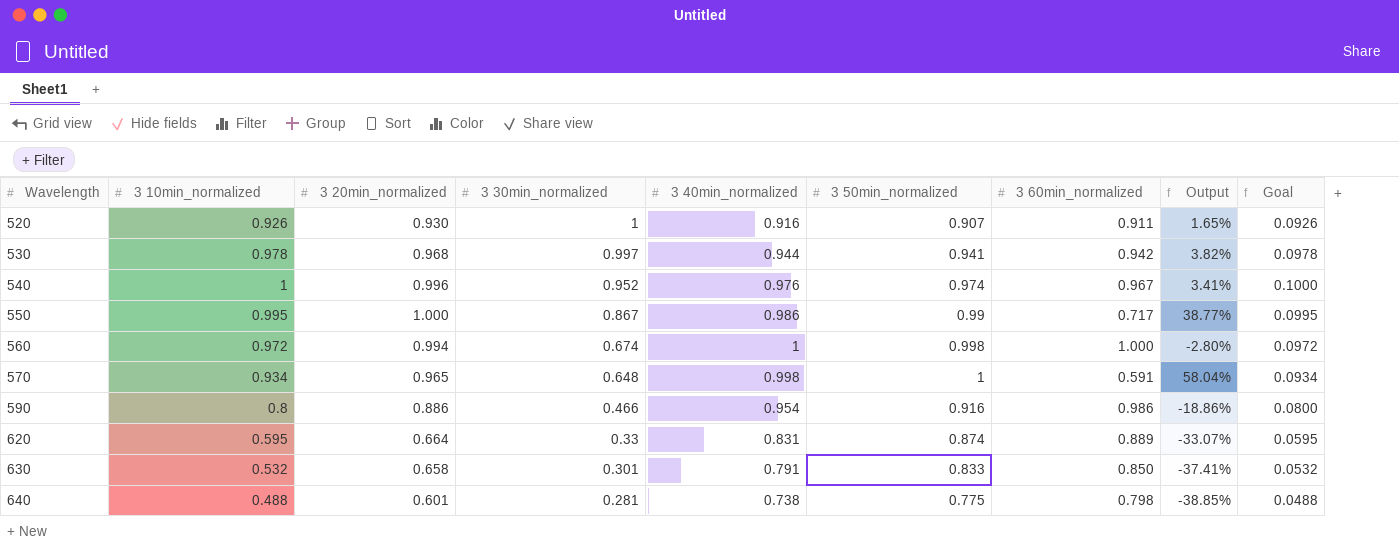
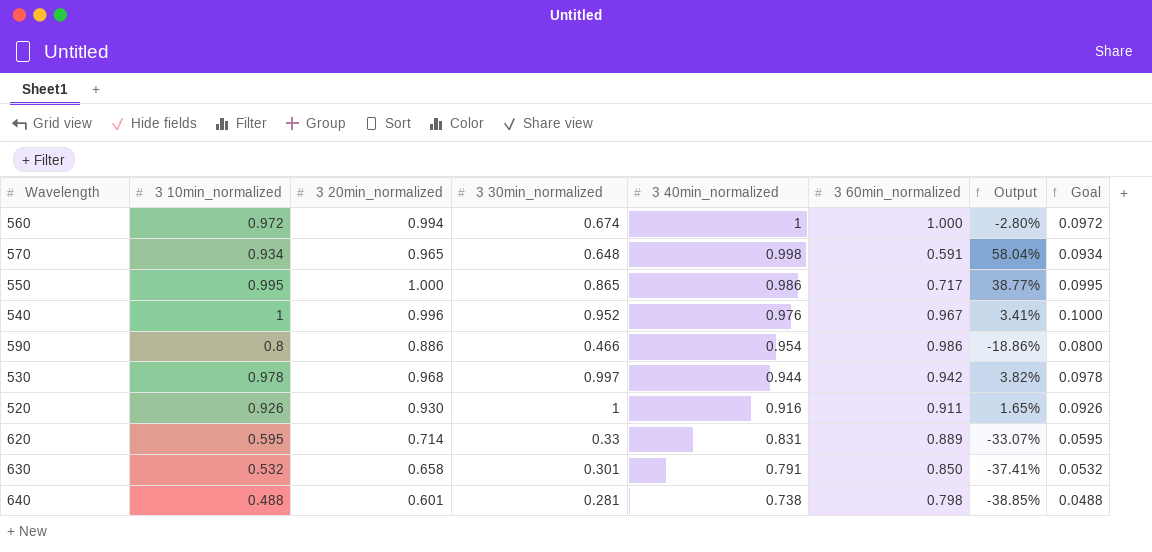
row order: Wavelength ascending -> 3 40min_normalized descending
column 3 50min_normalized | position: 6 -> none
550 | 3 30min_normalized: 0.867 -> 0.865
620 | 3 20min_normalized: 0.664 -> 0.714

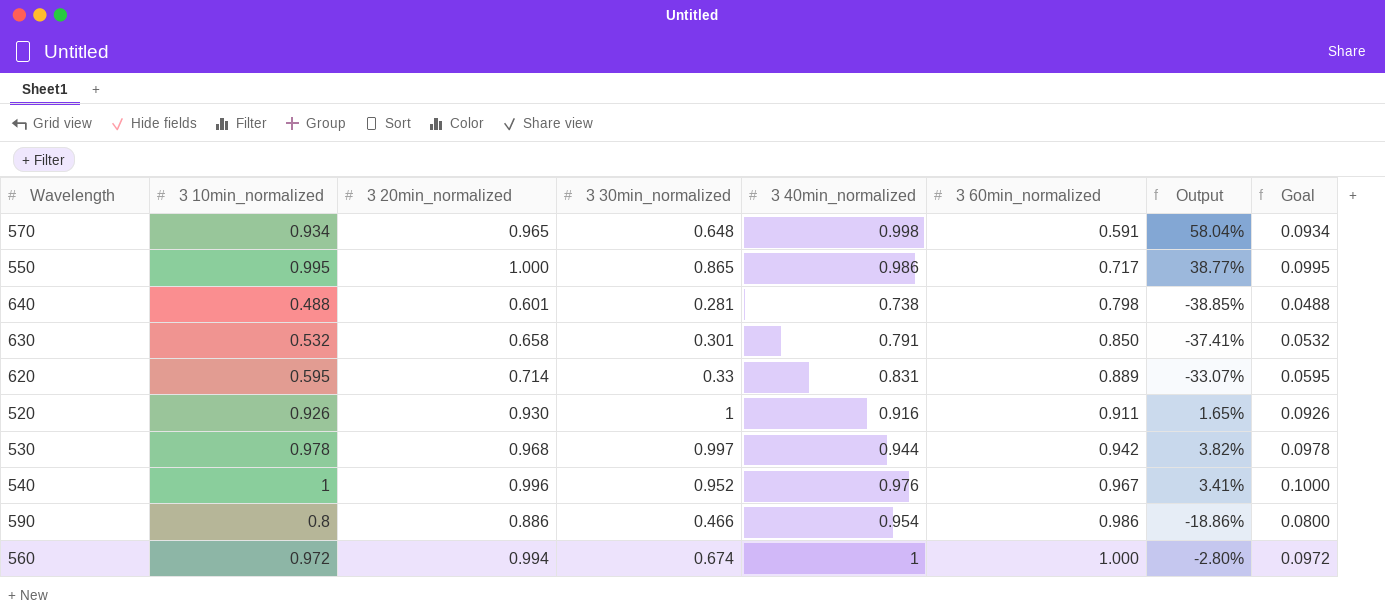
row order: 3 40min_normalized descending -> 3 60min_normalized ascending

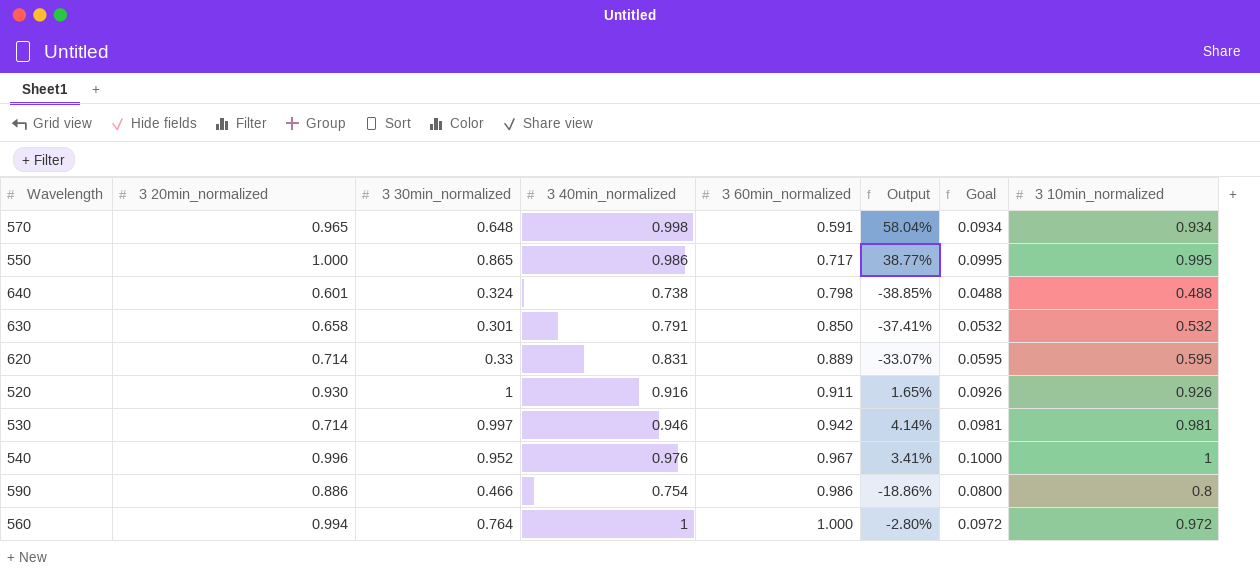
column 3 10min_normalized | position: 2 -> 8
640 | 3 30min_normalized: 0.281 -> 0.324
530 | 3 20min_normalized: 0.968 -> 0.714
530 | 3 40min_normalized: 0.944 -> 0.946
530 | Output: 3.82% -> 4.14%
530 | Goal: 0.0978 -> 0.0981
530 | 3 10min_normalized: 0.978 -> 0.981
590 | 3 40min_normalized: 0.954 -> 0.754
560 | 3 30min_normalized: 0.674 -> 0.764

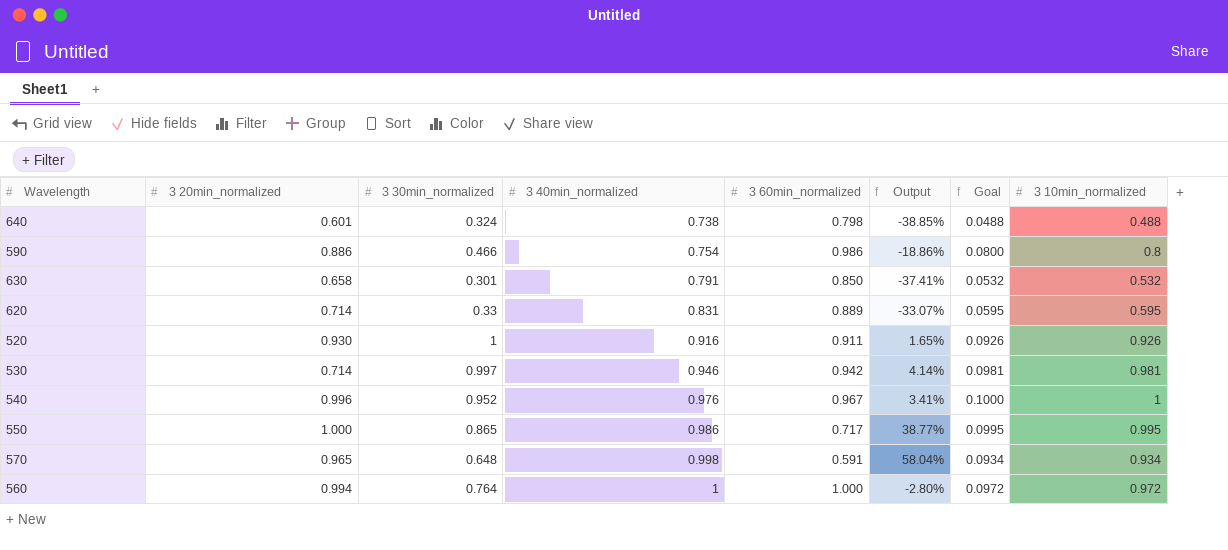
row order: 3 60min_normalized ascending -> 3 40min_normalized ascending

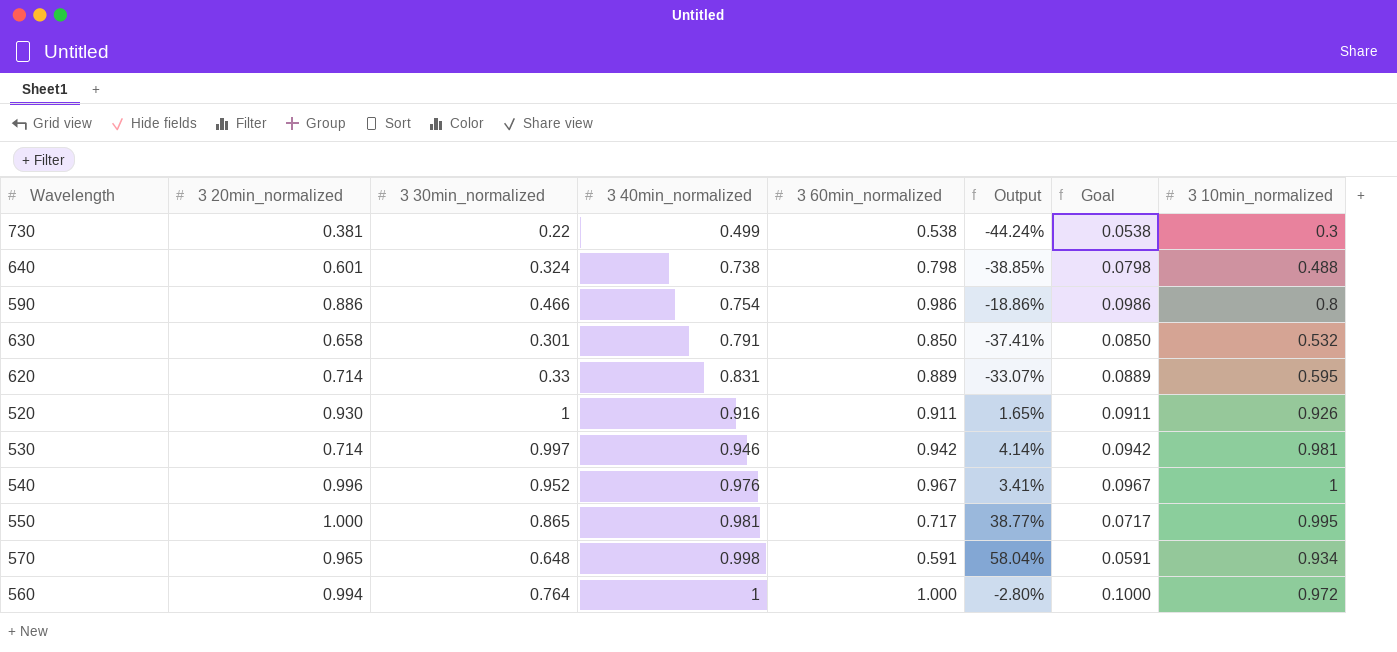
column Goal | formula: [3 10min_normalized] * 0.1 -> [3 60min_normalized] * 0.1
row 730: none -> 0.381 | 0.22 | 0.499 | 0.538 | -44.24% | 0.0538 | 0.3
550 | 3 40min_normalized: 0.986 -> 0.981

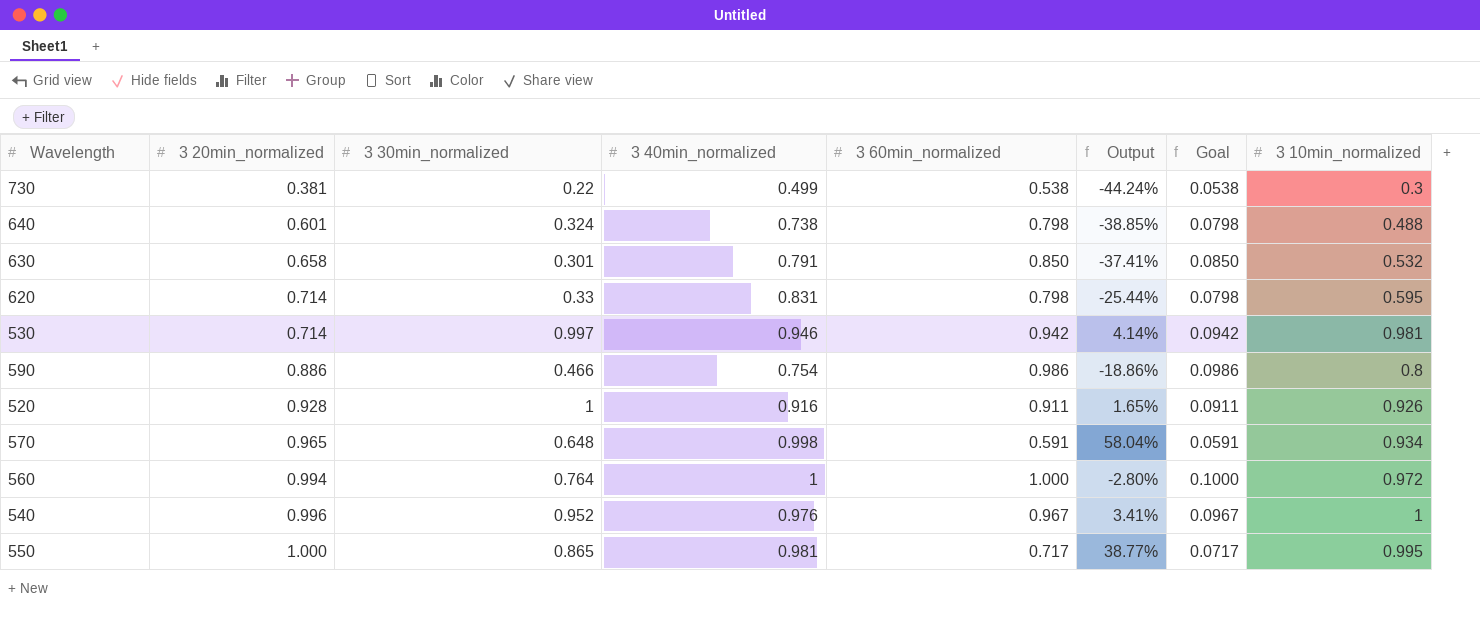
row order: 3 40min_normalized ascending -> 3 20min_normalized ascending
620 | 3 60min_normalized: 0.889 -> 0.798
620 | Output: -33.07% -> -25.44%
620 | Goal: 0.0889 -> 0.0798
520 | 3 20min_normalized: 0.930 -> 0.928

